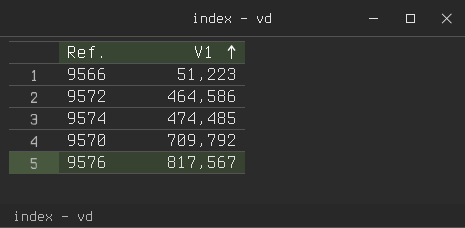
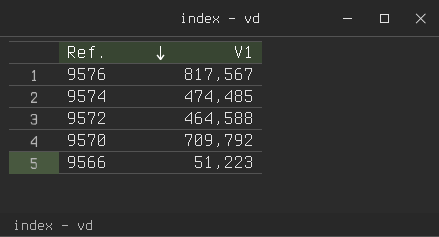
row order: V1 ascending -> Ref. descending
9572 | V1: 464,586 -> 464,588

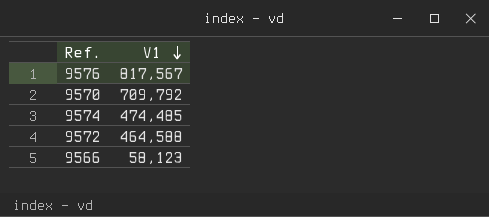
row order: Ref. descending -> V1 descending
9566 | V1: 51,223 -> 58,123

